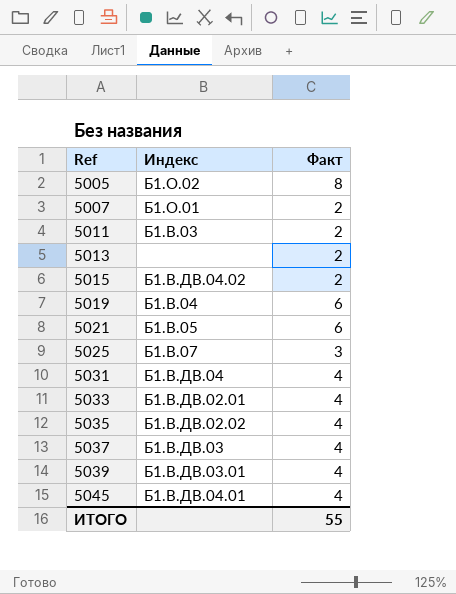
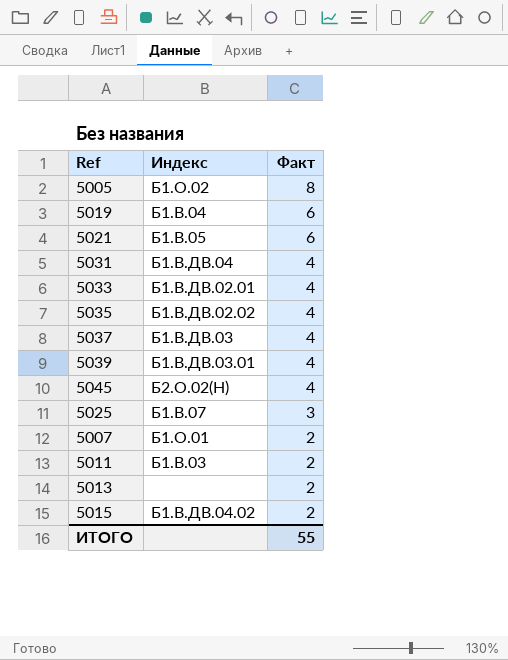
row order: Ref ascending -> Факт descending
5045 | Индекс: Б1.В.ДВ.04.01 -> Б2.О.02(Н)

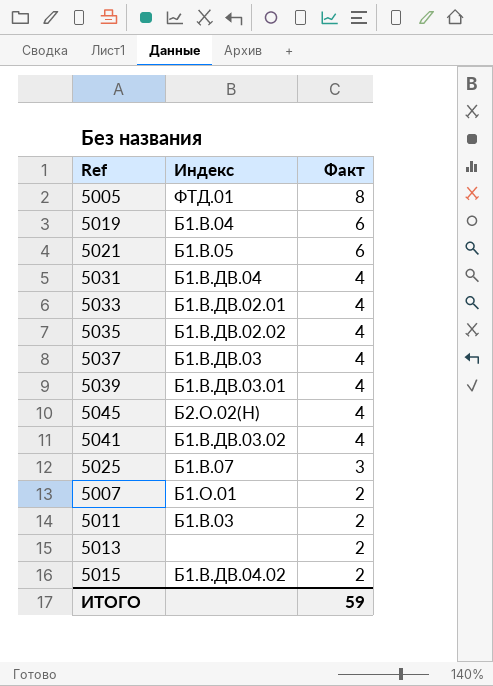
5005 | Индекс: Б1.О.02 -> ФТД.01
row 5041: none -> Б1.В.ДВ.03.02 | 4
ИТОГО | Факт: 55 -> 59

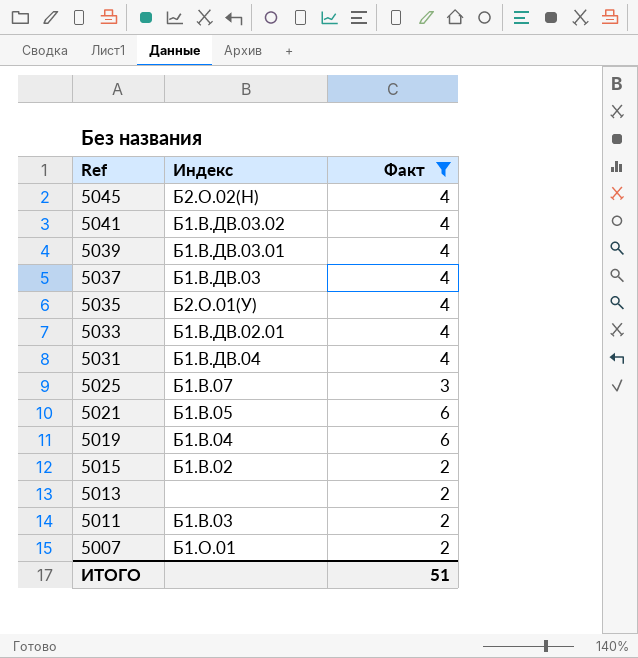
filter: none -> Факт != 8
row order: Факт descending -> Ref descending
5035 | Индекс: Б1.В.ДВ.02.02 -> Б2.О.01(У)
5015 | Индекс: Б1.В.ДВ.04.02 -> Б1.В.02
ИТОГО | Факт: 59 -> 51

